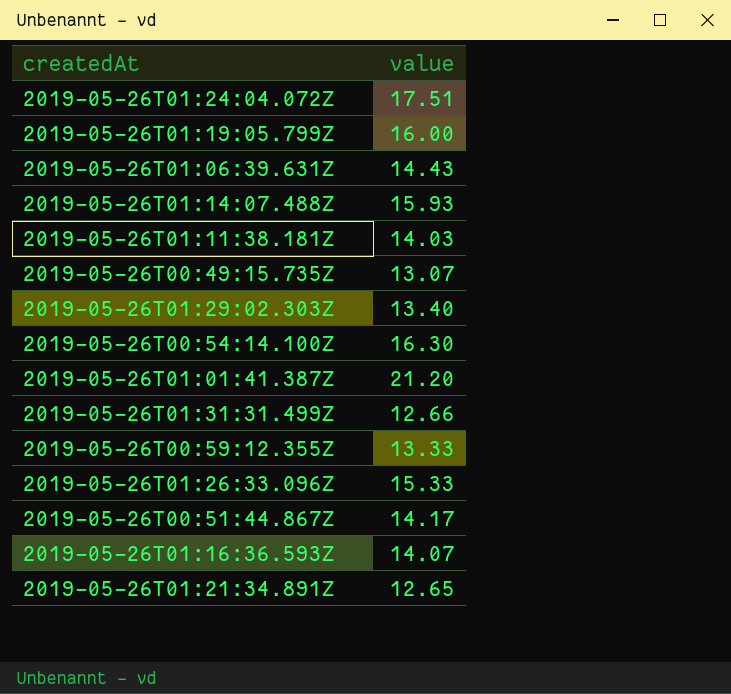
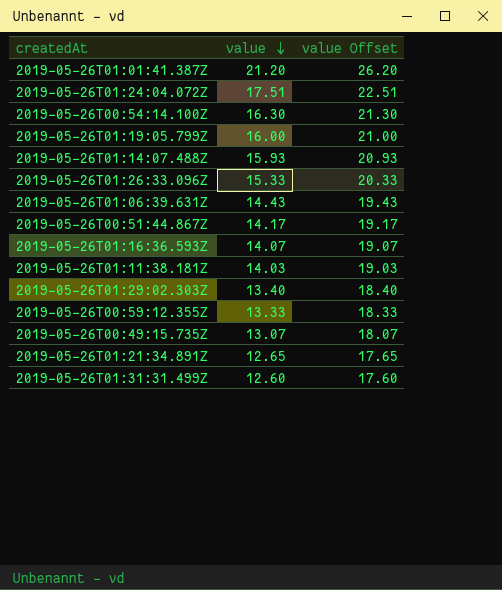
row order: none -> value descending
column value Offset | formula: none -> [value] + 5
2019-05-26T01:31:31.499Z | value: 12.66 -> 12.60

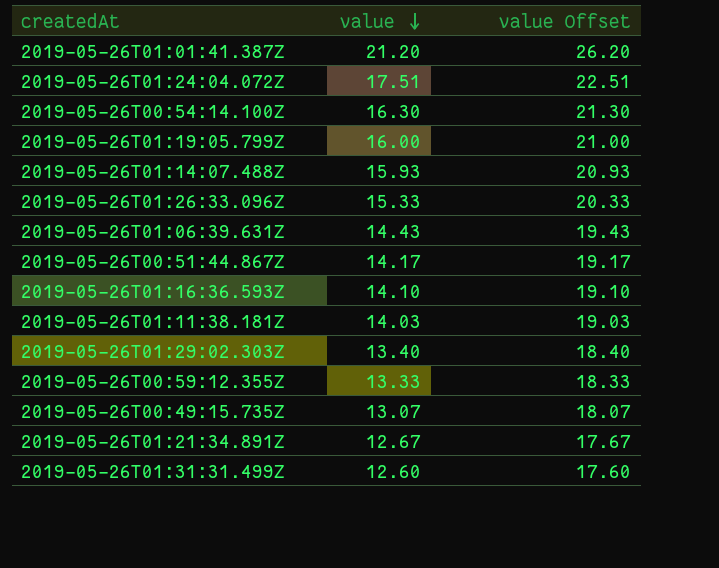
2019-05-26T01:16:36.593Z | value: 14.07 -> 14.10
2019-05-26T01:16:36.593Z | value Offset: 19.07 -> 19.10
2019-05-26T01:21:34.891Z | value: 12.65 -> 12.67
2019-05-26T01:21:34.891Z | value Offset: 17.65 -> 17.67

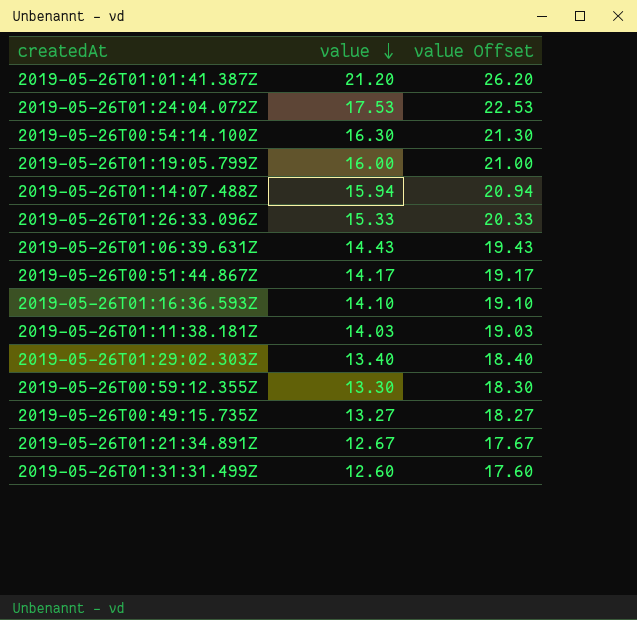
2019-05-26T01:24:04.072Z | value: 17.51 -> 17.53
2019-05-26T01:24:04.072Z | value Offset: 22.51 -> 22.53
2019-05-26T01:14:07.488Z | value: 15.93 -> 15.94
2019-05-26T01:14:07.488Z | value Offset: 20.93 -> 20.94
2019-05-26T00:59:12.355Z | value: 13.33 -> 13.30
2019-05-26T00:59:12.355Z | value Offset: 18.33 -> 18.30
2019-05-26T00:49:15.735Z | value: 13.07 -> 13.27
2019-05-26T00:49:15.735Z | value Offset: 18.07 -> 18.27

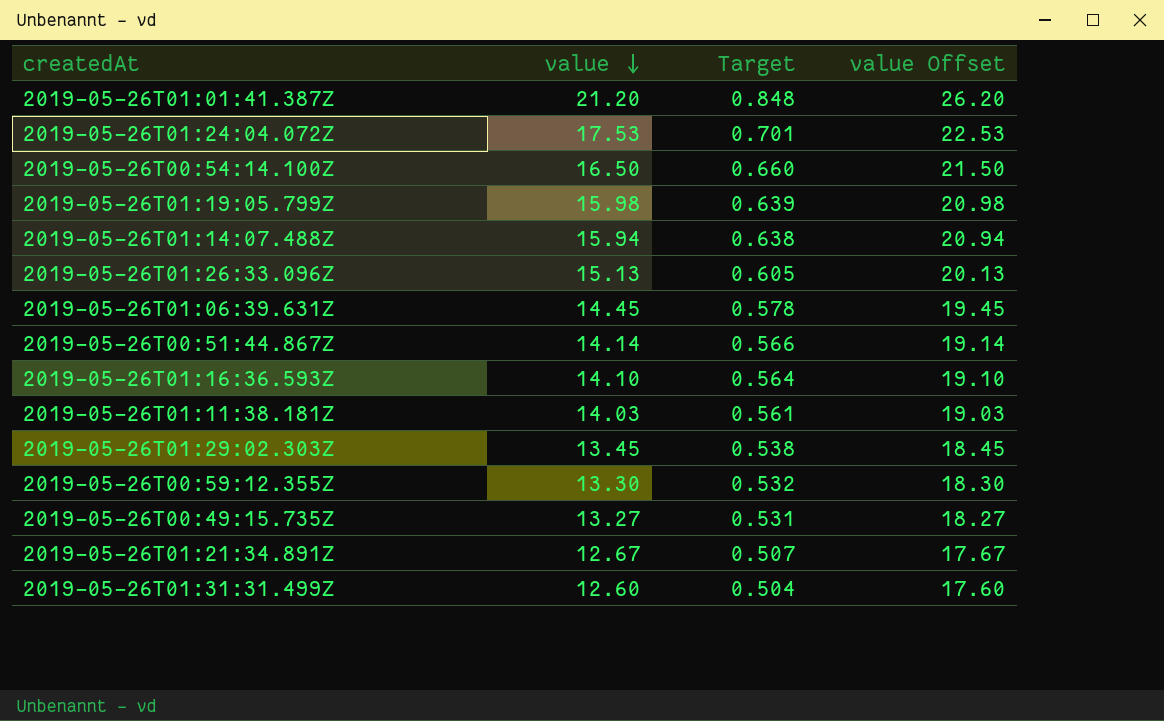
column Target | formula: none -> [value] * 0.04
2019-05-26T00:54:14.100Z | value: 16.30 -> 16.50
2019-05-26T00:54:14.100Z | value Offset: 21.30 -> 21.50
2019-05-26T01:19:05.799Z | value: 16.00 -> 15.98
2019-05-26T01:19:05.799Z | value Offset: 21.00 -> 20.98
2019-05-26T01:26:33.096Z | value: 15.33 -> 15.13
2019-05-26T01:26:33.096Z | value Offset: 20.33 -> 20.13
2019-05-26T01:06:39.631Z | value: 14.43 -> 14.45
2019-05-26T01:06:39.631Z | value Offset: 19.43 -> 19.45
2019-05-26T00:51:44.867Z | value: 14.17 -> 14.14
2019-05-26T00:51:44.867Z | value Offset: 19.17 -> 19.14
2019-05-26T01:29:02.303Z | value: 13.40 -> 13.45
2019-05-26T01:29:02.303Z | value Offset: 18.40 -> 18.45

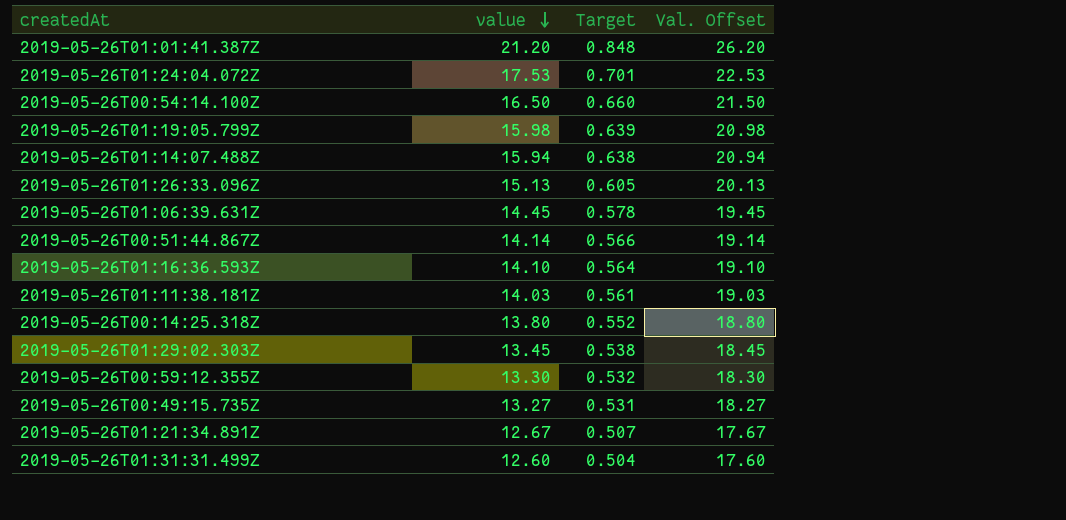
column name: value Offset -> Val. Offset
row 2019-05-26T00:14:25.318Z: none -> 13.80 | 0.552 | 18.80

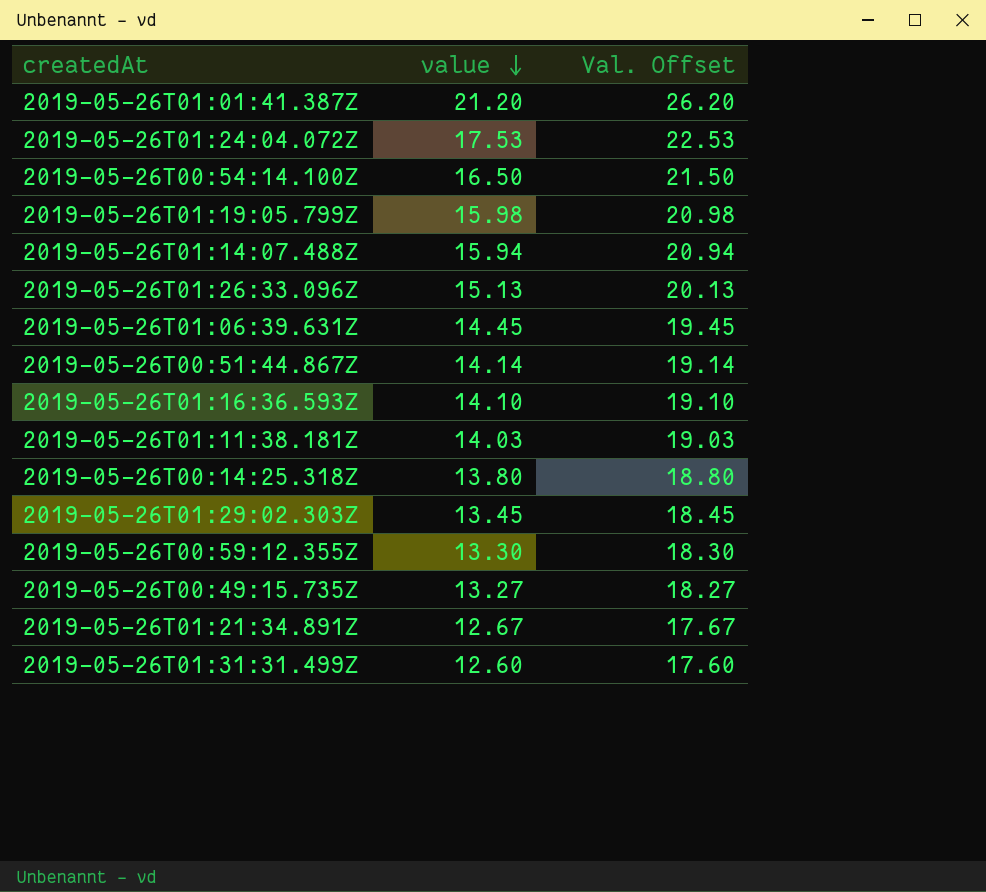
column Target | formula: [value] * 0.04 -> none

